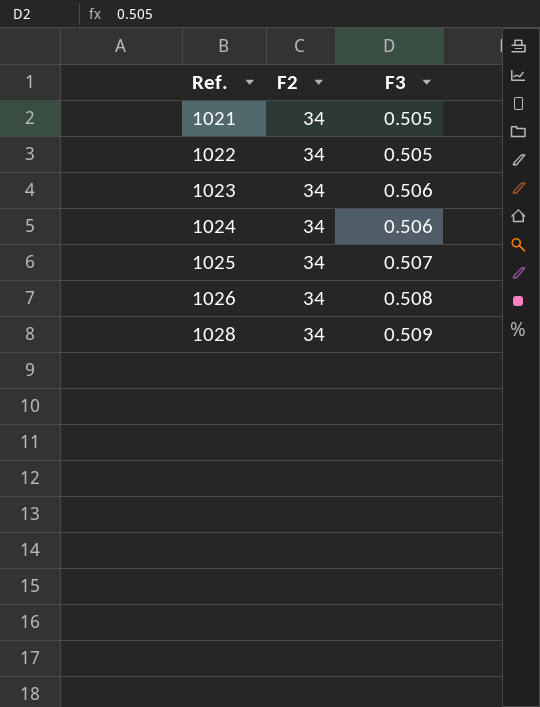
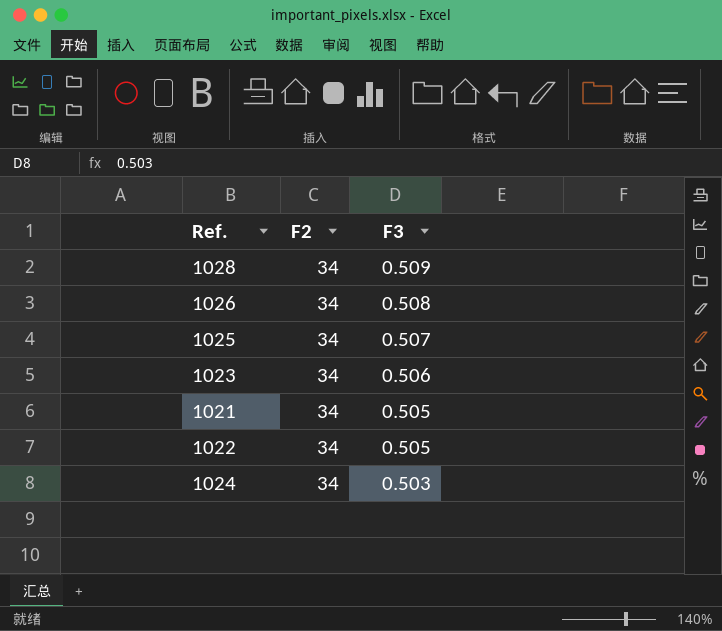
row order: Ref. ascending -> F3 descending
1024 | F3: 0.506 -> 0.503

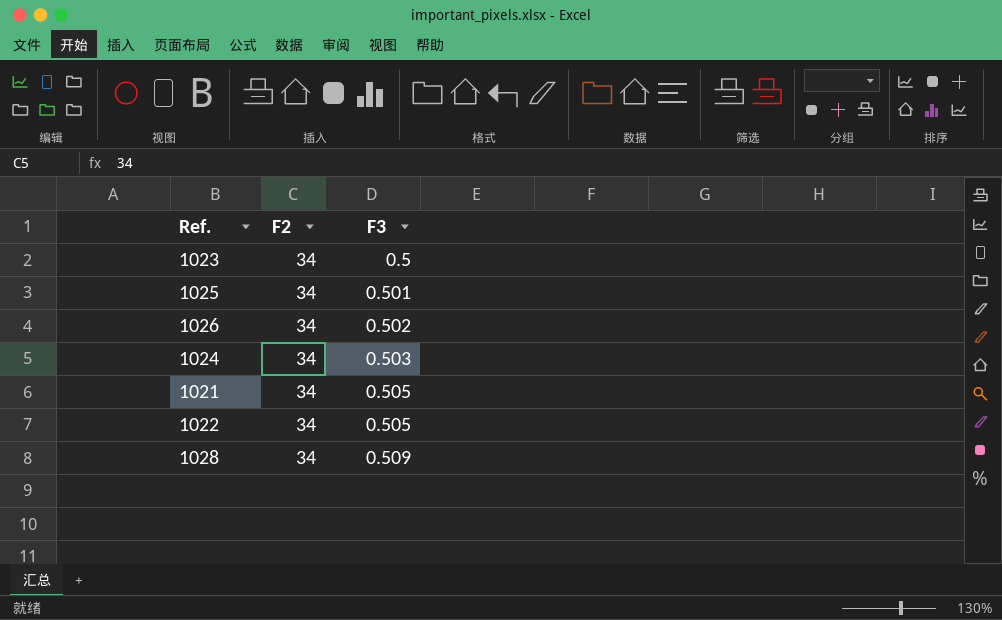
row order: F3 descending -> F3 ascending
1023 | F3: 0.506 -> 0.5
1025 | F3: 0.507 -> 0.501
1026 | F3: 0.508 -> 0.502

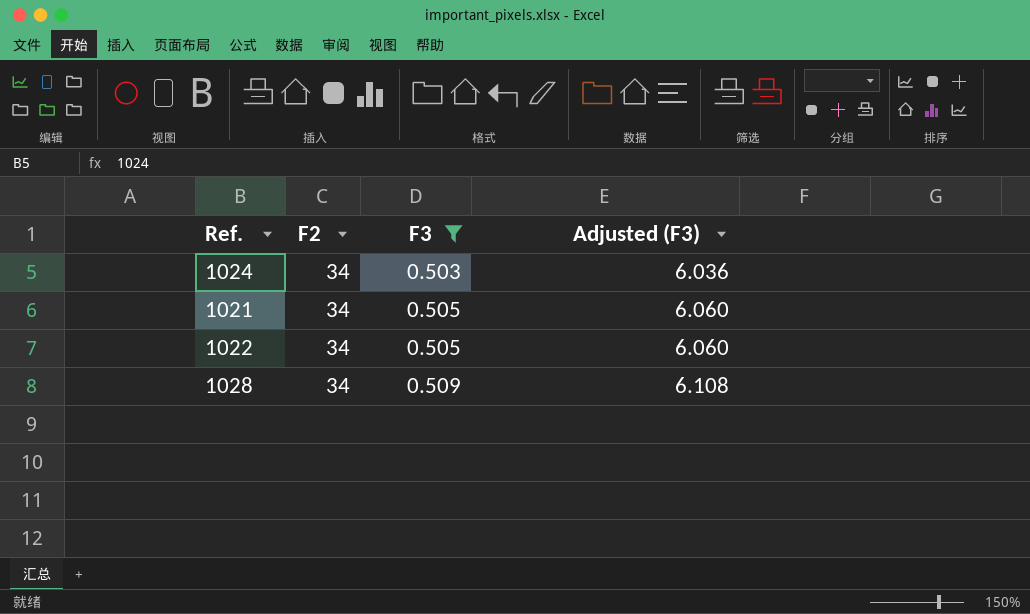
filter: none -> F3 >= 0.503
column Adjusted (F3) | formula: none -> [F3] * 12

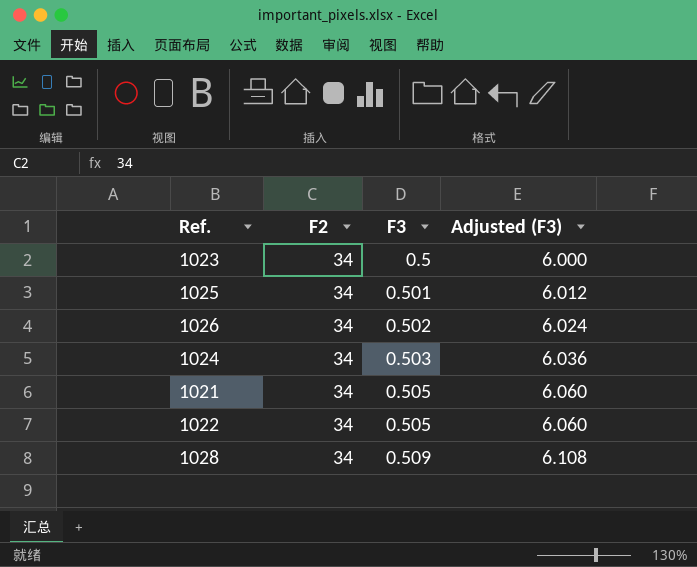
filter: F3 >= 0.503 -> none

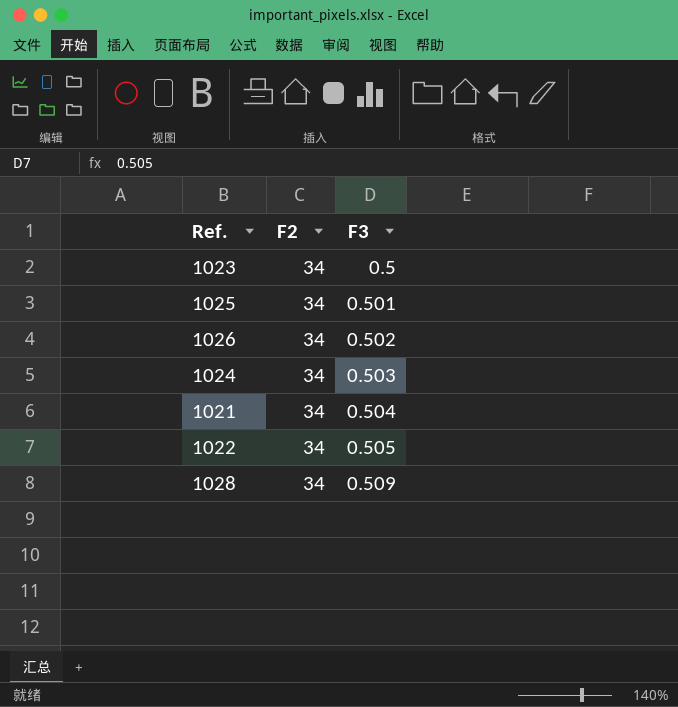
column Adjusted (F3) | formula: [F3] * 12 -> none
1021 | F3: 0.505 -> 0.504

